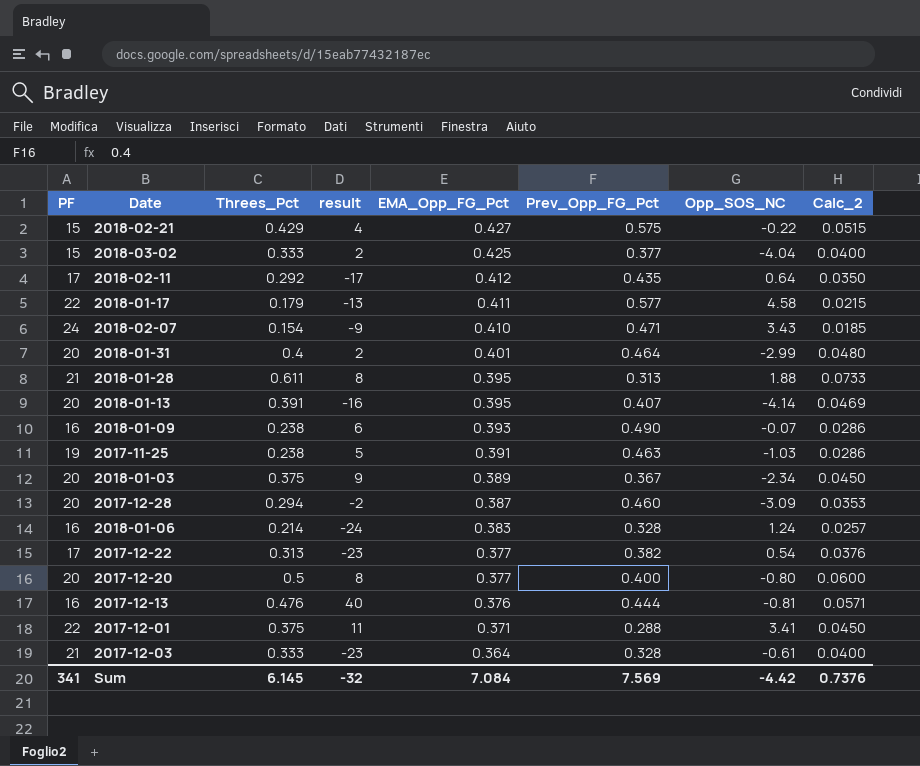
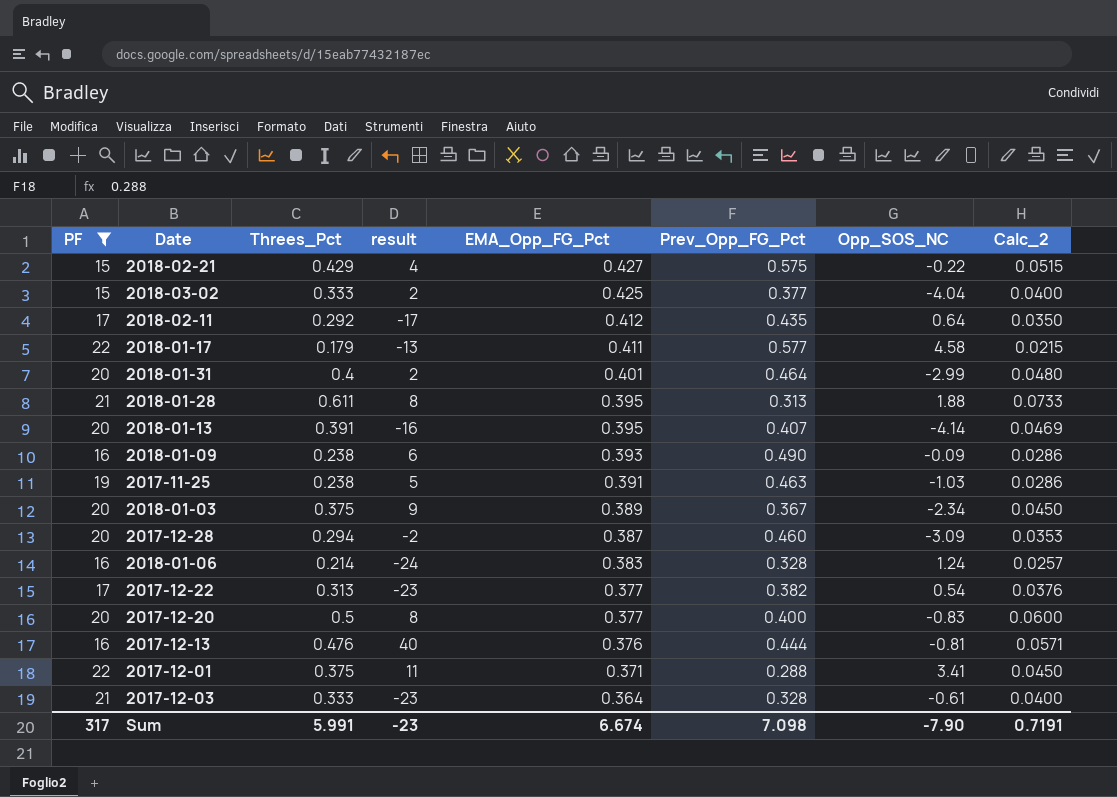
filter: none -> PF != 24
2018-01-09 | Opp_SOS_NC: -0.07 -> -0.09
2017-12-20 | Opp_SOS_NC: -0.80 -> -0.83
Sum | PF: 341 -> 317
Sum | Threes_Pct: 6.145 -> 5.991
Sum | result: -32 -> -23
Sum | EMA_Opp_FG_Pct: 7.084 -> 6.674
Sum | Prev_Opp_FG_Pct: 7.569 -> 7.098
Sum | Opp_SOS_NC: -4.42 -> -7.90
Sum | Calc_2: 0.7376 -> 0.7191

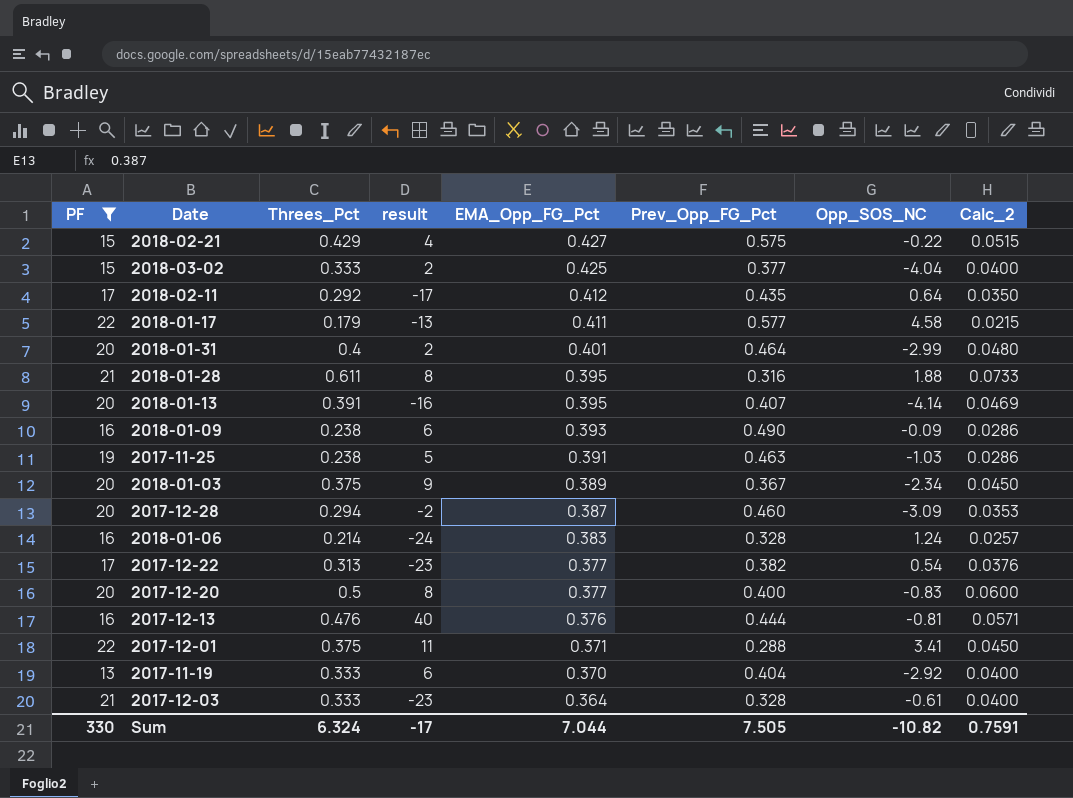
2018-01-28 | Prev_Opp_FG_Pct: 0.313 -> 0.316
row 2017-11-19: none -> 13 | 0.333 | 6 | 0.370 | 0.404 | -2.92 | 0.0400
Sum | PF: 317 -> 330
Sum | Threes_Pct: 5.991 -> 6.324
Sum | result: -23 -> -17
Sum | EMA_Opp_FG_Pct: 6.674 -> 7.044
Sum | Prev_Opp_FG_Pct: 7.098 -> 7.505
Sum | Opp_SOS_NC: -7.90 -> -10.82
Sum | Calc_2: 0.7191 -> 0.7591

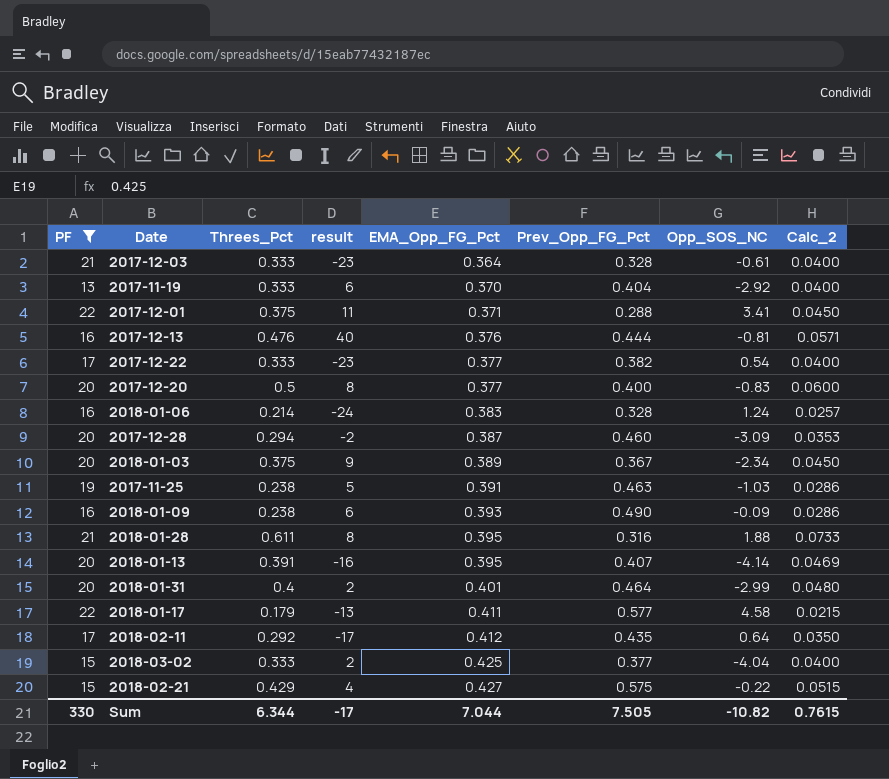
row order: EMA_Opp_FG_Pct descending -> EMA_Opp_FG_Pct ascending
2017-12-22 | Threes_Pct: 0.313 -> 0.333
2017-12-22 | Calc_2: 0.0376 -> 0.0400
Sum | Threes_Pct: 6.324 -> 6.344
Sum | Calc_2: 0.7591 -> 0.7615

